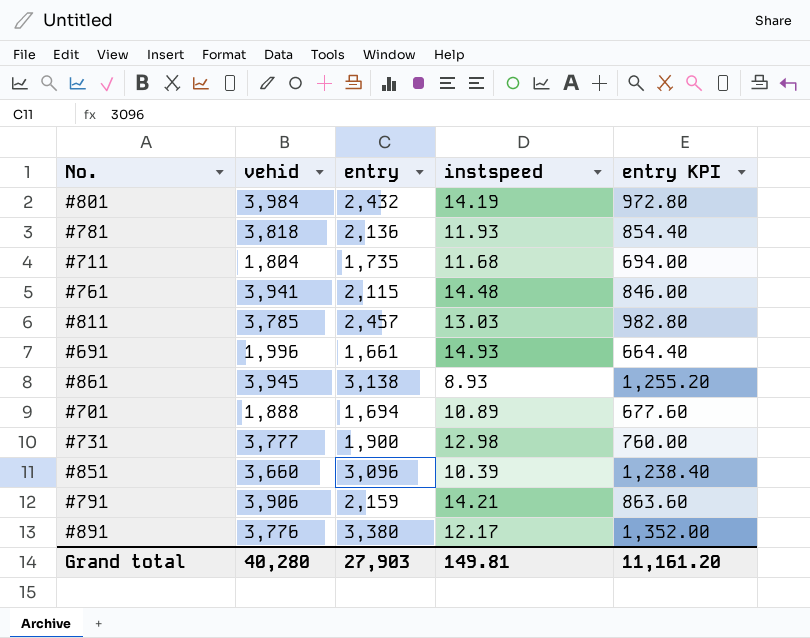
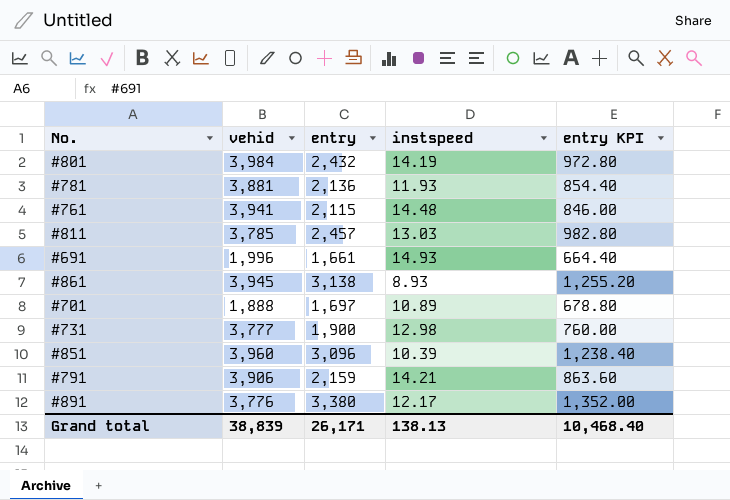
row #711: 1,804 | 1,735 | 11.68 | 694.00 -> none
#781 | vehid: 3,818 -> 3,881
#701 | entry: 1,694 -> 1,697
#701 | entry KPI: 677.60 -> 678.80
#851 | vehid: 3,660 -> 3,960
Grand total | vehid: 40,280 -> 38,839
Grand total | entry: 27,903 -> 26,171
Grand total | instspeed: 149.81 -> 138.13
Grand total | entry KPI: 11,161.20 -> 10,468.40

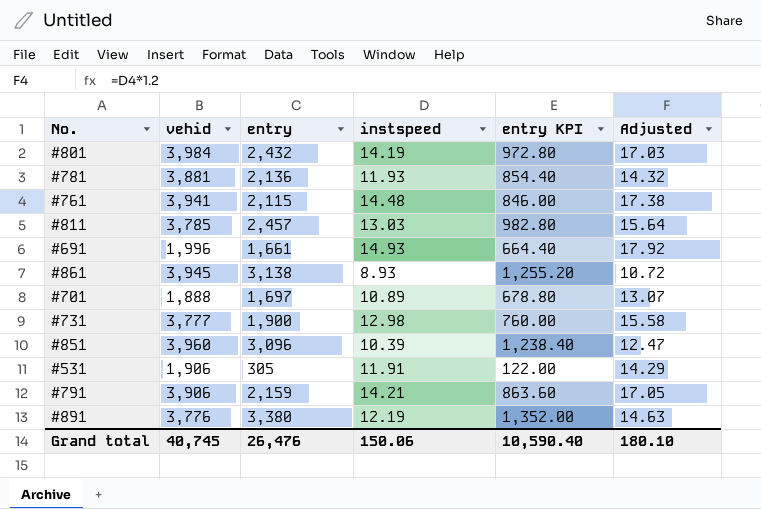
column Adjusted | formula: none -> [instspeed] * 1.2
row #531: none -> 1,906 | 305 | 11.91 | 122.00 | 14.29
#891 | instspeed: 12.17 -> 12.19
Grand total | vehid: 38,839 -> 40,745
Grand total | entry: 26,171 -> 26,476
Grand total | instspeed: 138.13 -> 150.06
Grand total | entry KPI: 10,468.40 -> 10,590.40

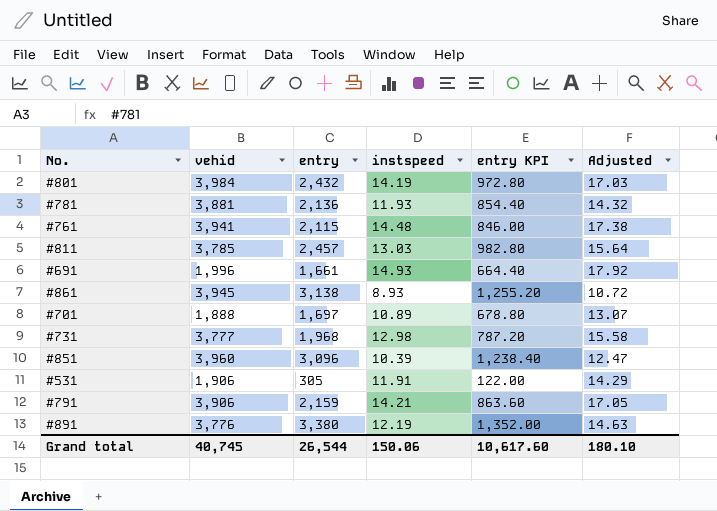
#731 | entry: 1,900 -> 1,968
#731 | entry KPI: 760.00 -> 787.20
Grand total | entry: 26,476 -> 26,544
Grand total | entry KPI: 10,590.40 -> 10,617.60

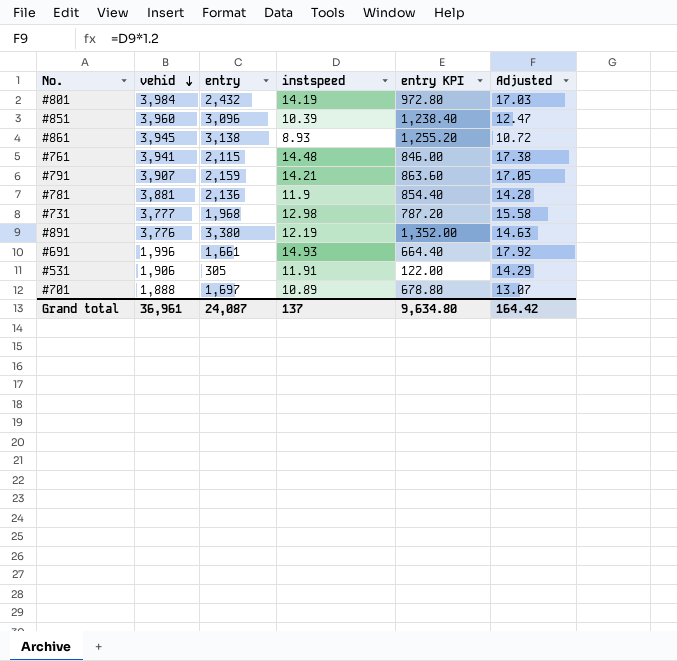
row order: none -> vehid descending
row #811: 3,785 | 2,457 | 13.03 | 982.80 | 15.64 -> none
#791 | vehid: 3,906 -> 3,907
#781 | instspeed: 11.93 -> 11.9
#781 | Adjusted: 14.32 -> 14.28
Grand total | vehid: 40,745 -> 36,961
Grand total | entry: 26,544 -> 24,087
Grand total | instspeed: 150.06 -> 137
Grand total | entry KPI: 10,617.60 -> 9,634.80
Grand total | Adjusted: 180.10 -> 164.42

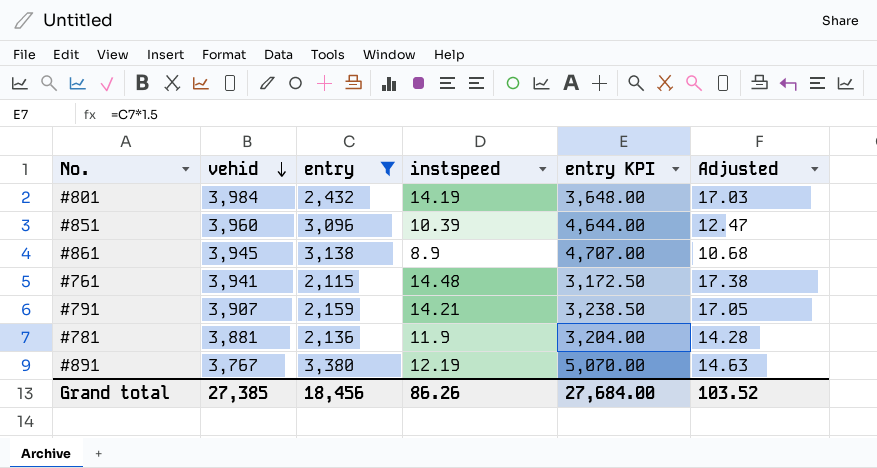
filter: none -> entry >= 2,115
column entry KPI | formula: [entry] * 0.4 -> [entry] * 1.5
#861 | instspeed: 8.93 -> 8.9
#861 | Adjusted: 10.72 -> 10.68
#891 | vehid: 3,776 -> 3,767
Grand total | vehid: 36,961 -> 27,385
Grand total | entry: 24,087 -> 18,456
Grand total | instspeed: 137 -> 86.26
Grand total | entry KPI: 9,634.80 -> 27,684.00
Grand total | Adjusted: 164.42 -> 103.52

